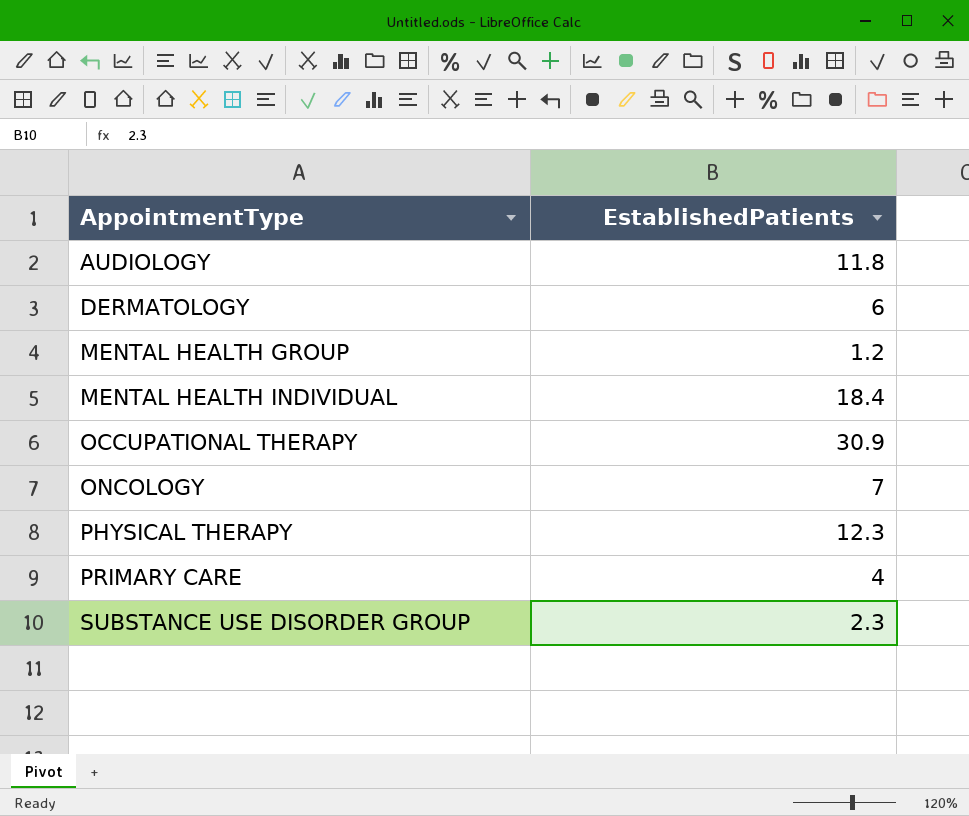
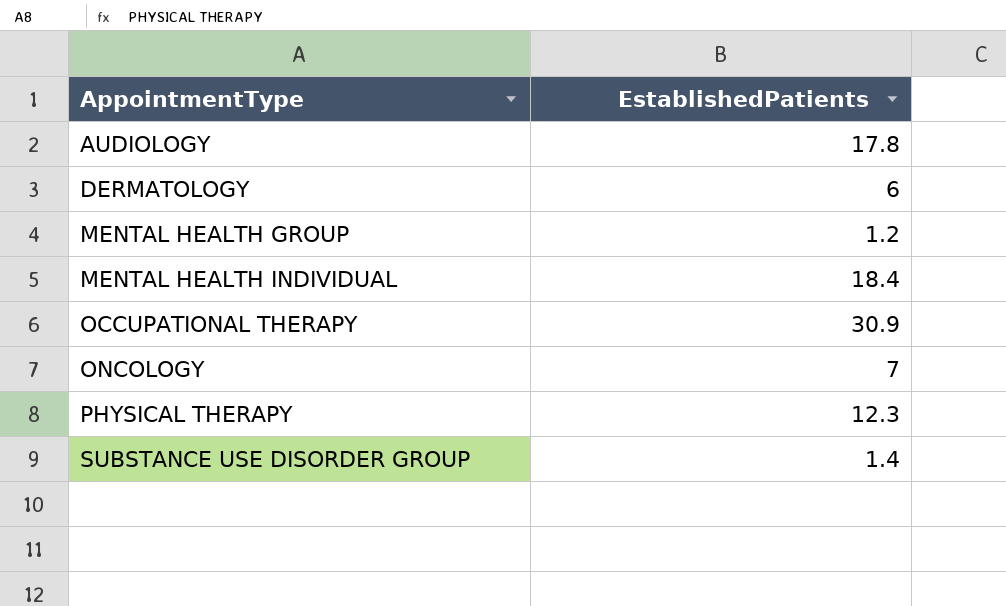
row PRIMARY CARE: 4 -> none
AUDIOLOGY | EstablishedPatients: 11.8 -> 17.8
SUBSTANCE USE DISORDER GROUP | EstablishedPatients: 2.3 -> 1.4

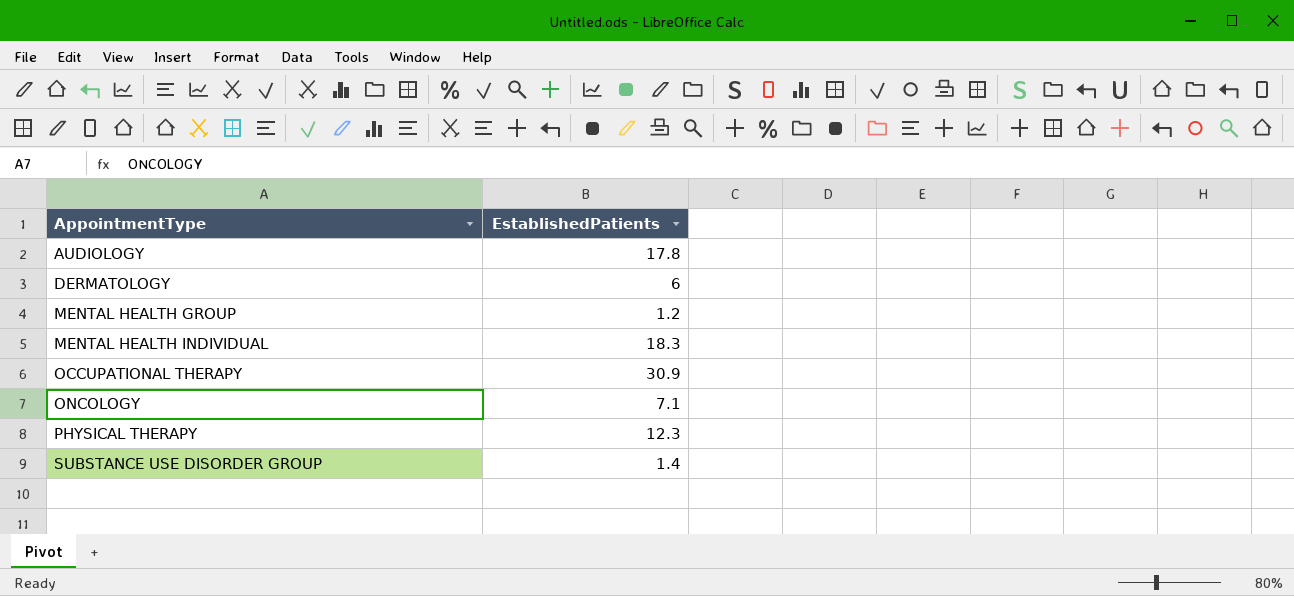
MENTAL HEALTH INDIVIDUAL | EstablishedPatients: 18.4 -> 18.3
ONCOLOGY | EstablishedPatients: 7 -> 7.1

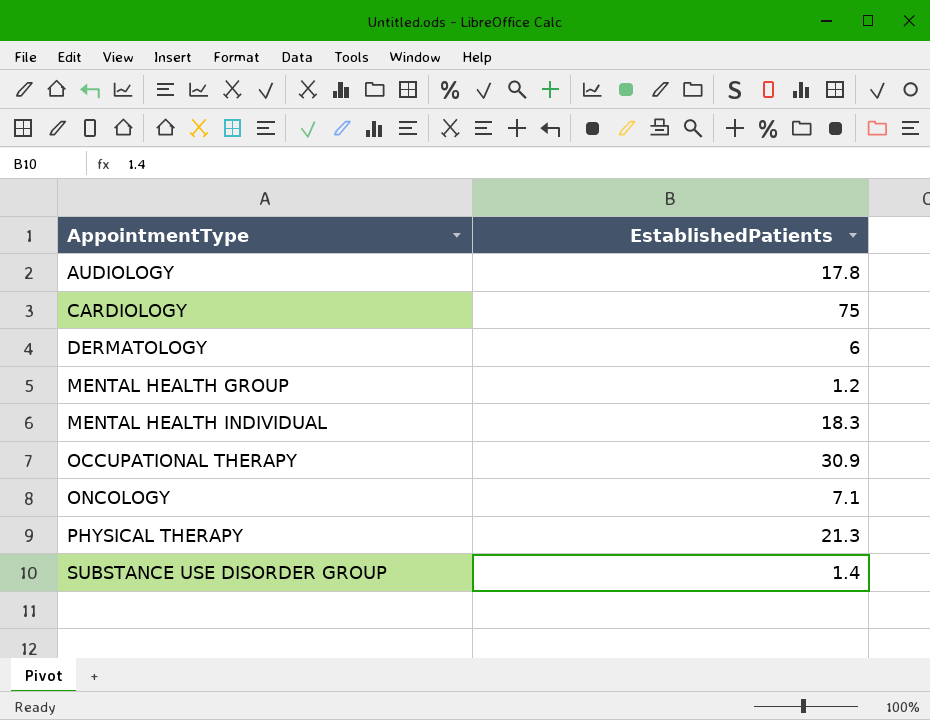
row CARDIOLOGY: none -> 75
PHYSICAL THERAPY | EstablishedPatients: 12.3 -> 21.3

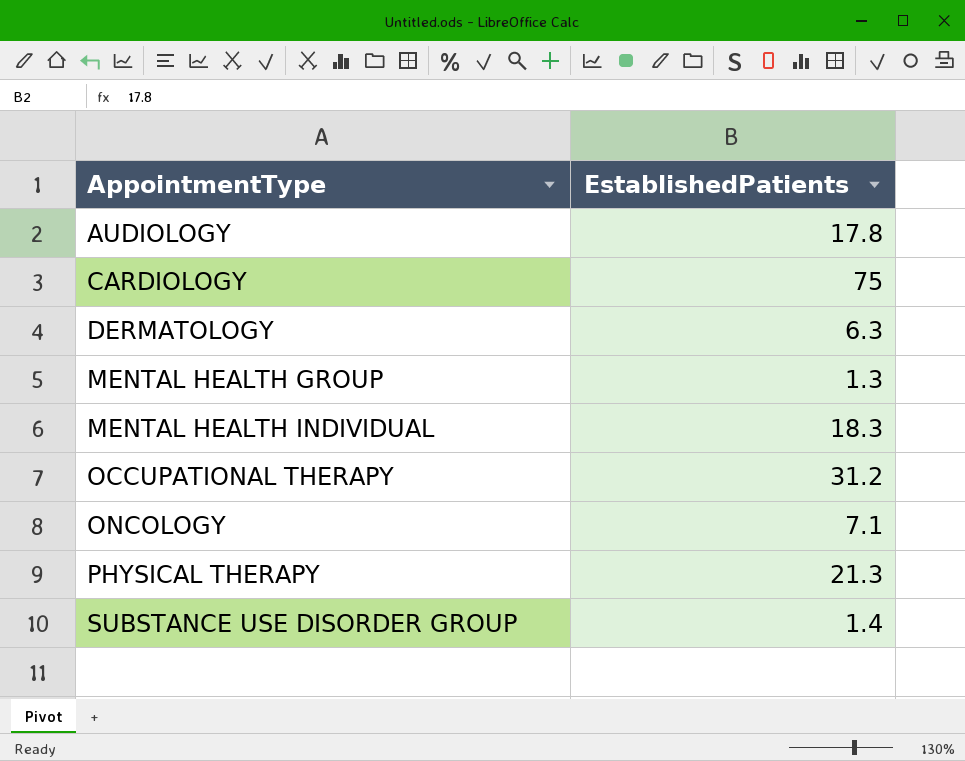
DERMATOLOGY | EstablishedPatients: 6 -> 6.3
MENTAL HEALTH GROUP | EstablishedPatients: 1.2 -> 1.3
OCCUPATIONAL THERAPY | EstablishedPatients: 30.9 -> 31.2

